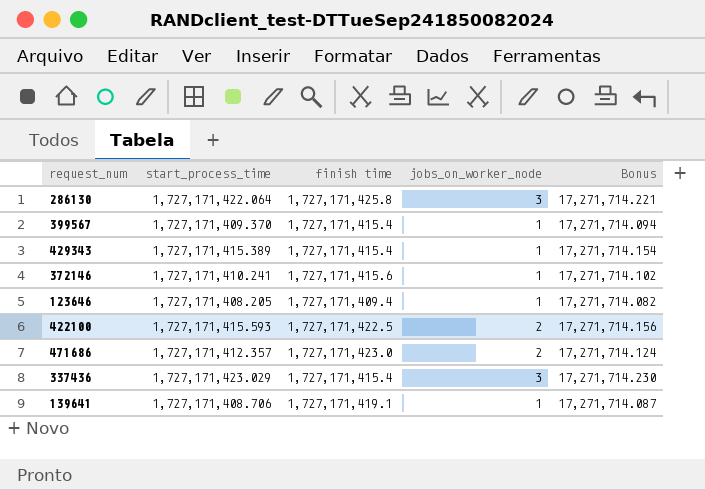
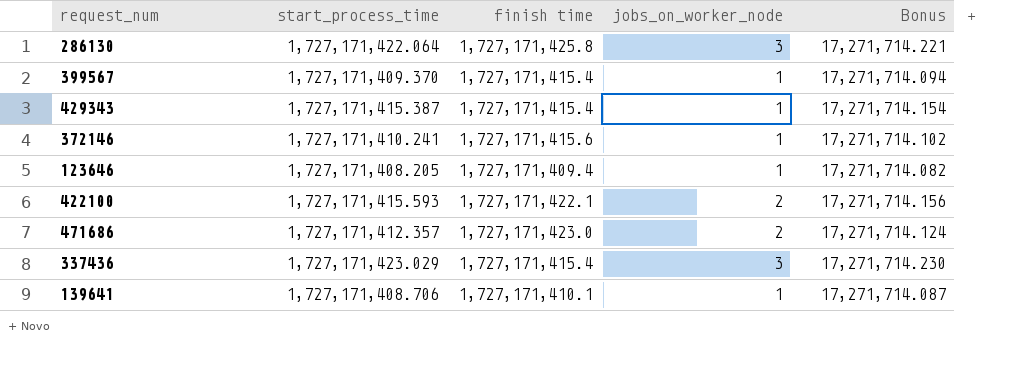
429343 | start_process_time: 1,727,171,415.389 -> 1,727,171,415.387
422100 | finish time: 1,727,171,422.5 -> 1,727,171,422.1
139641 | finish time: 1,727,171,419.1 -> 1,727,171,410.1

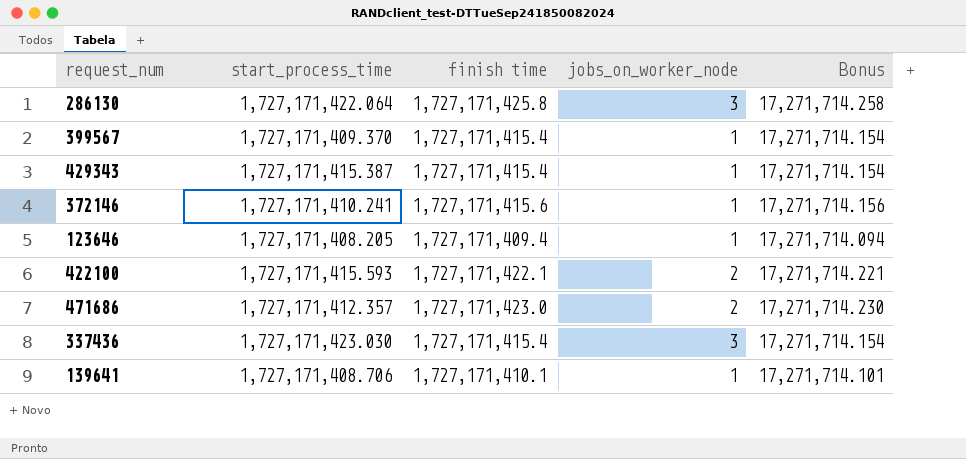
column Bonus | formula: [start_process_time] * 0.01 -> [finish time] * 0.01
337436 | start_process_time: 1,727,171,423.029 -> 1,727,171,423.030

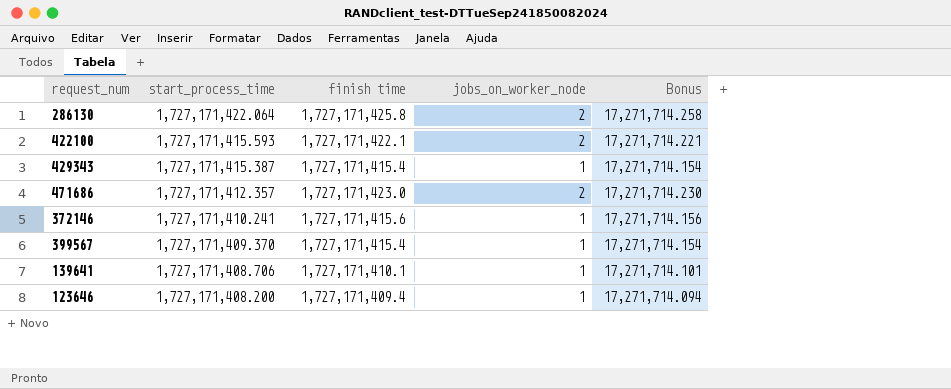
row order: none -> start_process_time descending
row 337436: 1,727,171,423.030 | 1,727,171,415.4 | 3 | 17,271,714.154 -> none
286130 | jobs_on_worker_node: 3 -> 2
123646 | start_process_time: 1,727,171,408.205 -> 1,727,171,408.200

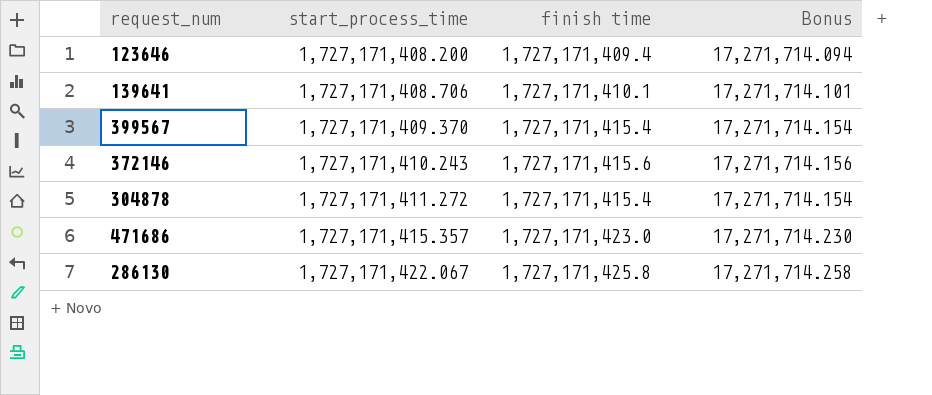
row order: start_process_time descending -> start_process_time ascending
column jobs_on_worker_node | position: 4 -> none
row 422100: 1,727,171,415.593 | 1,727,171,422.1 | 2 | 17,271,714.221 -> none
row 429343: 1,727,171,415.387 | 1,727,171,415.4 | 1 | 17,271,714.154 -> none
372146 | start_process_time: 1,727,171,410.241 -> 1,727,171,410.243
row 304878: none -> 1,727,171,411.272 | 1,727,171,415.4 | 17,271,714.154
471686 | start_process_time: 1,727,171,412.357 -> 1,727,171,415.357
286130 | start_process_time: 1,727,171,422.064 -> 1,727,171,422.067

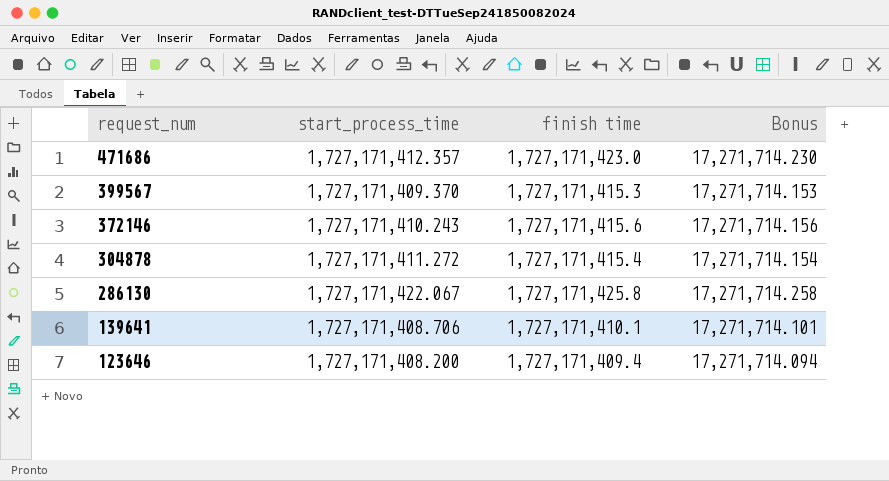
row order: start_process_time ascending -> request_num descending
471686 | start_process_time: 1,727,171,415.357 -> 1,727,171,412.357
399567 | finish time: 1,727,171,415.4 -> 1,727,171,415.3
399567 | Bonus: 17,271,714.154 -> 17,271,714.153

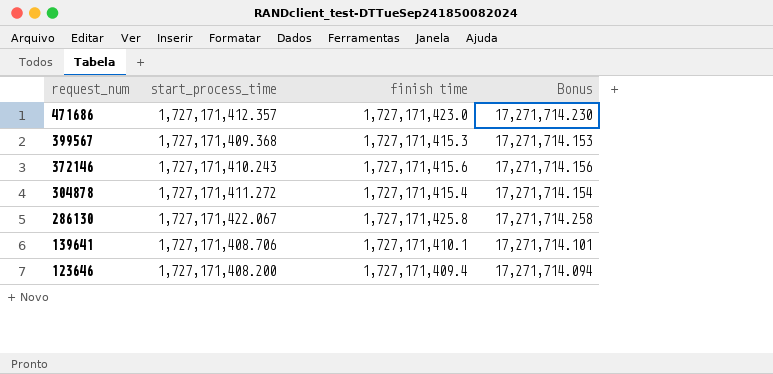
399567 | start_process_time: 1,727,171,409.370 -> 1,727,171,409.368

